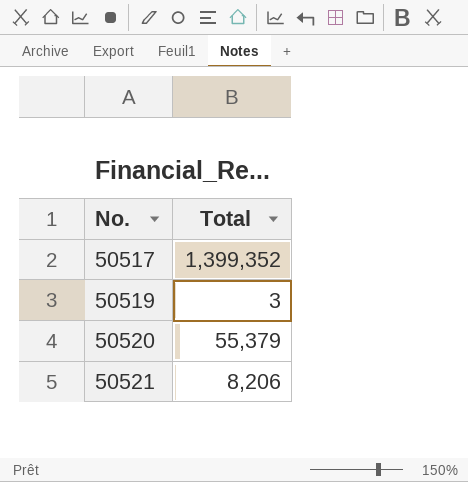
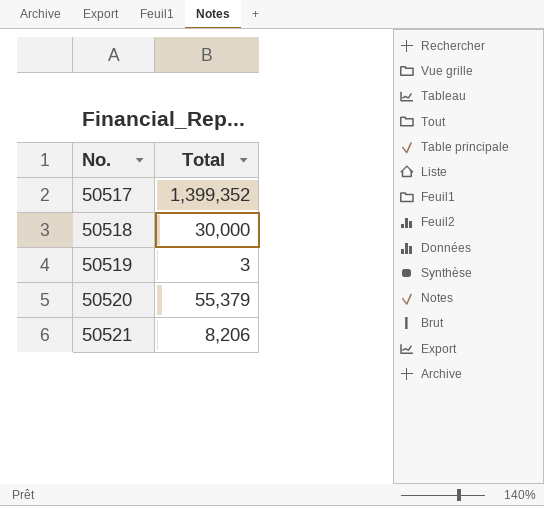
row 50518: none -> 30,000

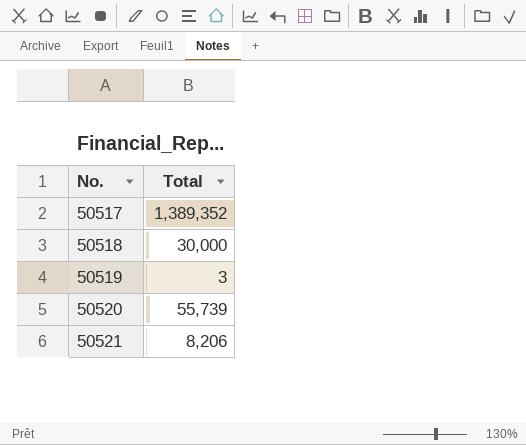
50517 | Total: 1,399,352 -> 1,389,352
50520 | Total: 55,379 -> 55,739

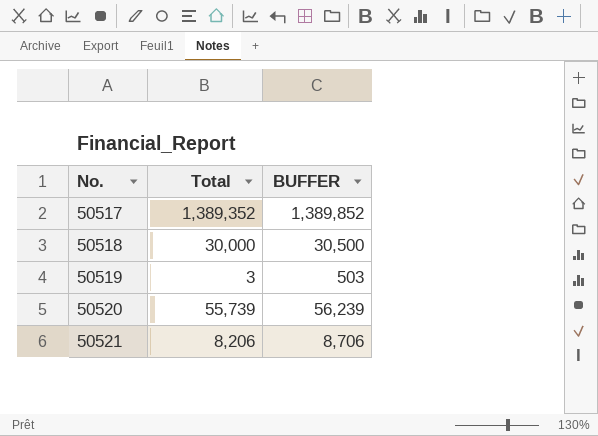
column BUFFER | formula: none -> [Total] + 500

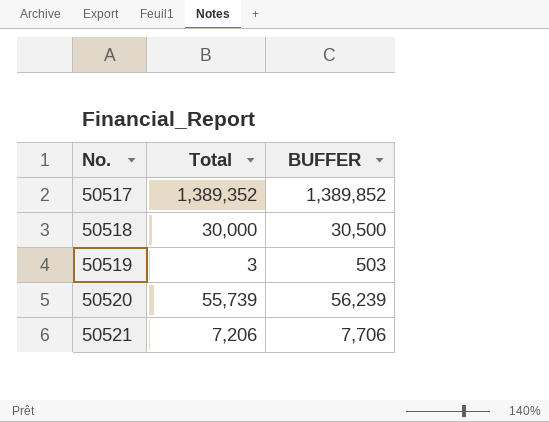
50521 | Total: 8,206 -> 7,206
50521 | BUFFER: 8,706 -> 7,706

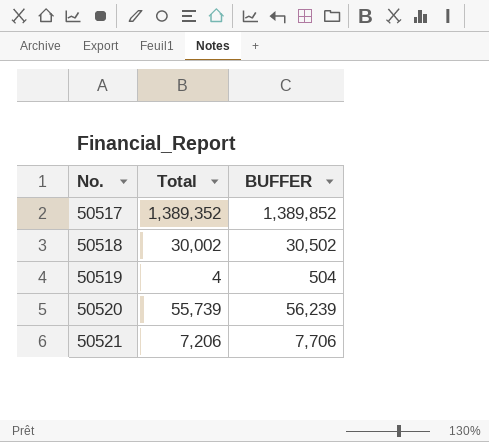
50518 | Total: 30,000 -> 30,002
50518 | BUFFER: 30,500 -> 30,502
50519 | Total: 3 -> 4
50519 | BUFFER: 503 -> 504

